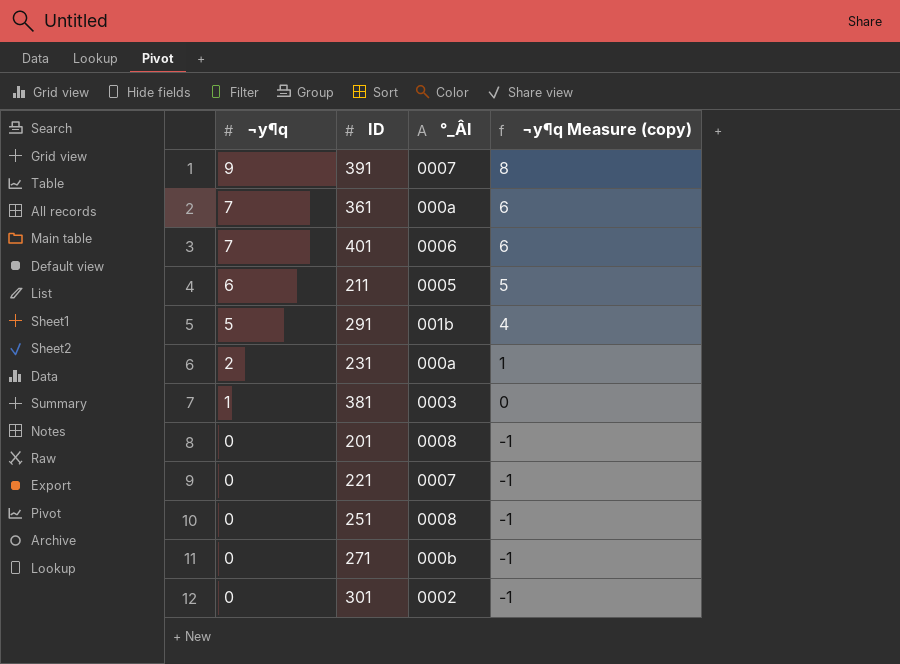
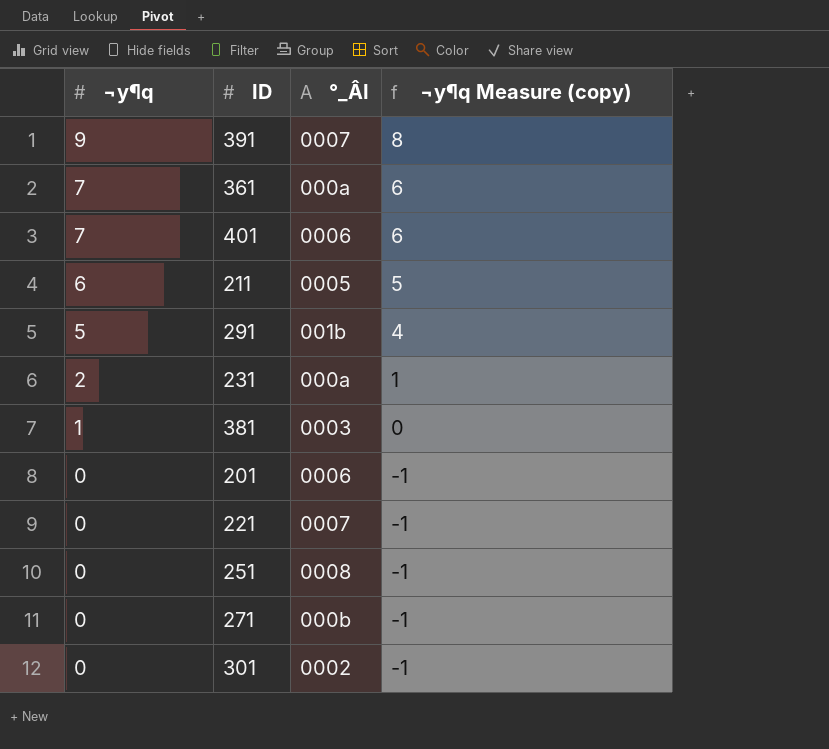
201 | °_ÂI: 0008 -> 0006

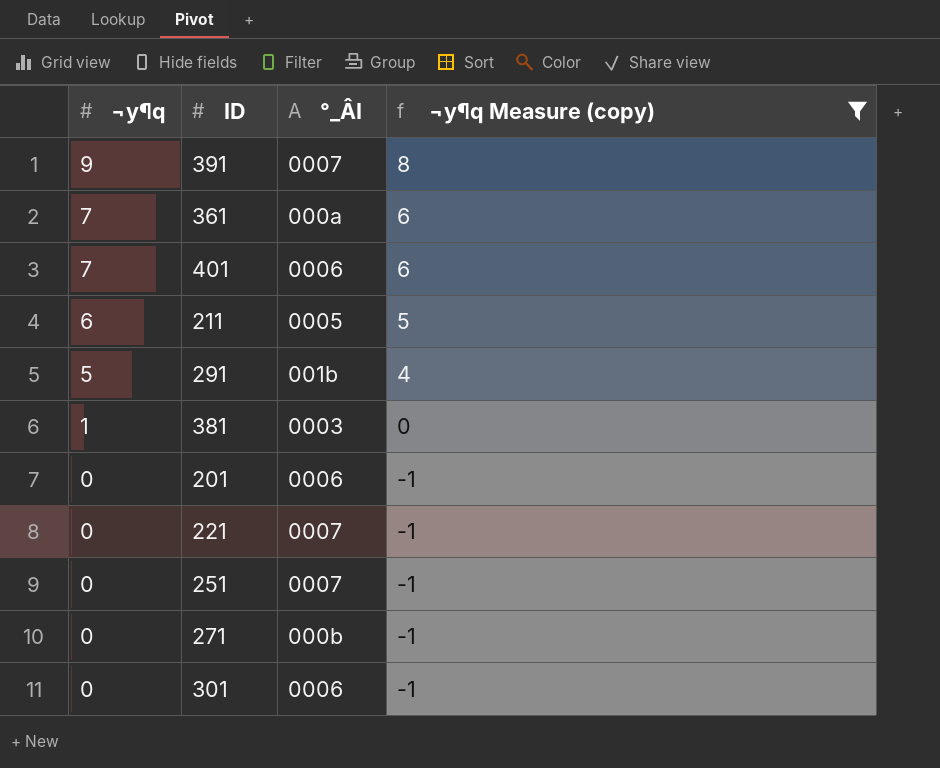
filter: none -> ¬y¶q Measure (copy) != 1
251 | °_ÂI: 0008 -> 0007
301 | °_ÂI: 0002 -> 0006

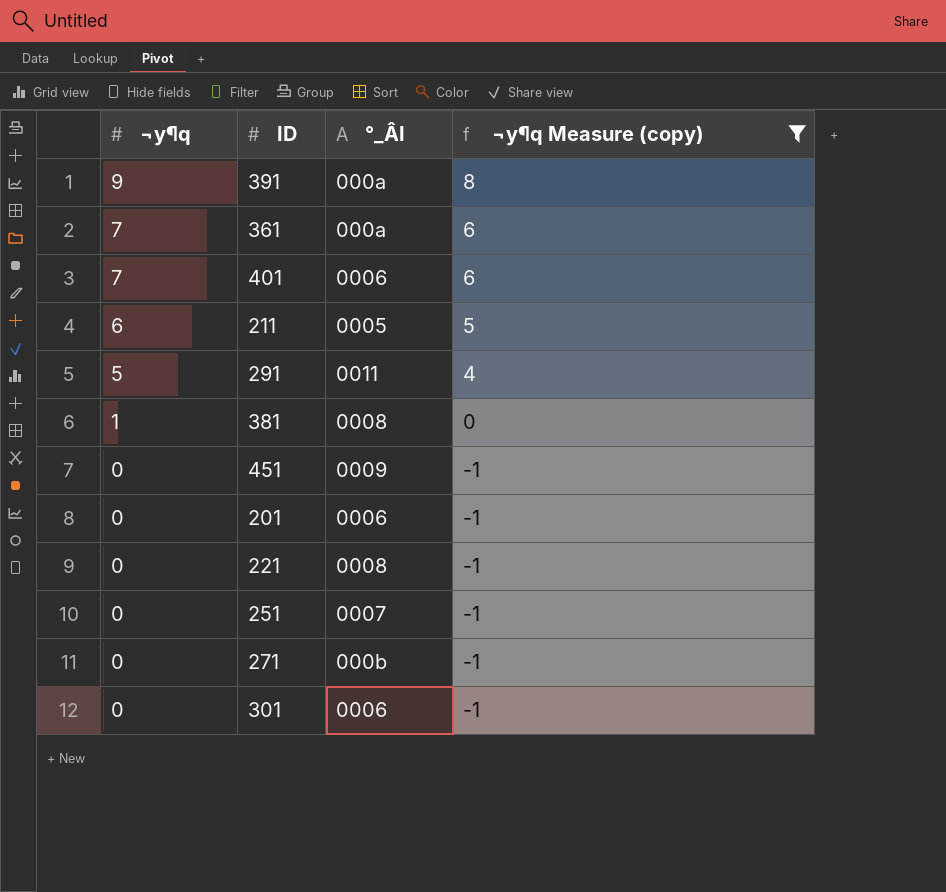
391 | °_ÂI: 0007 -> 000a
291 | °_ÂI: 001b -> 0011
381 | °_ÂI: 0003 -> 0008
row 451: none -> 0 | 0009 | -1
221 | °_ÂI: 0007 -> 0008

